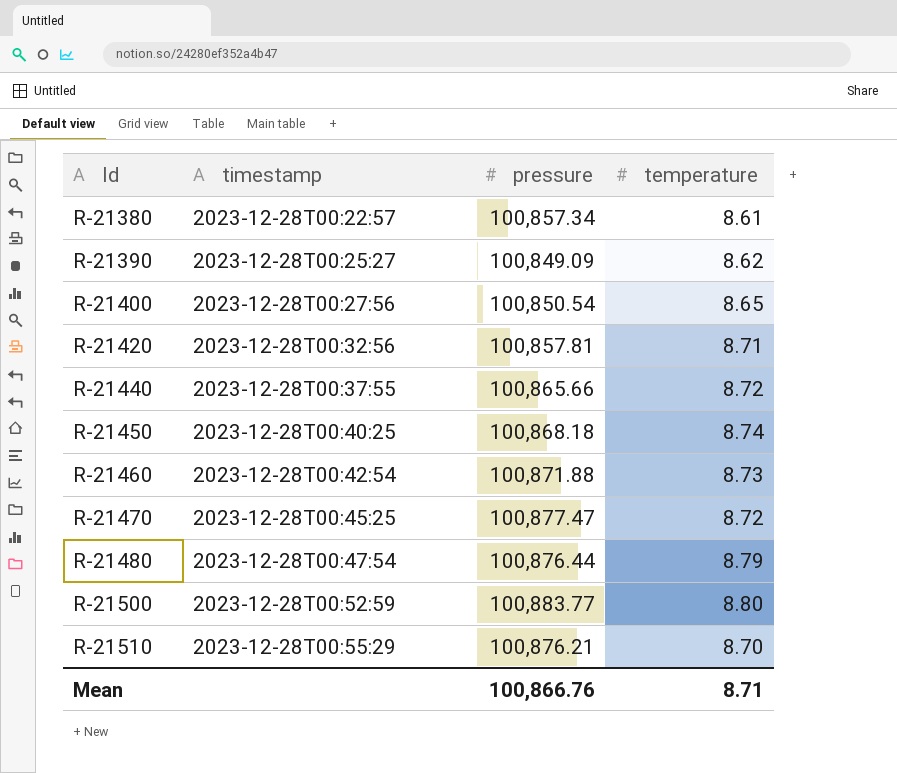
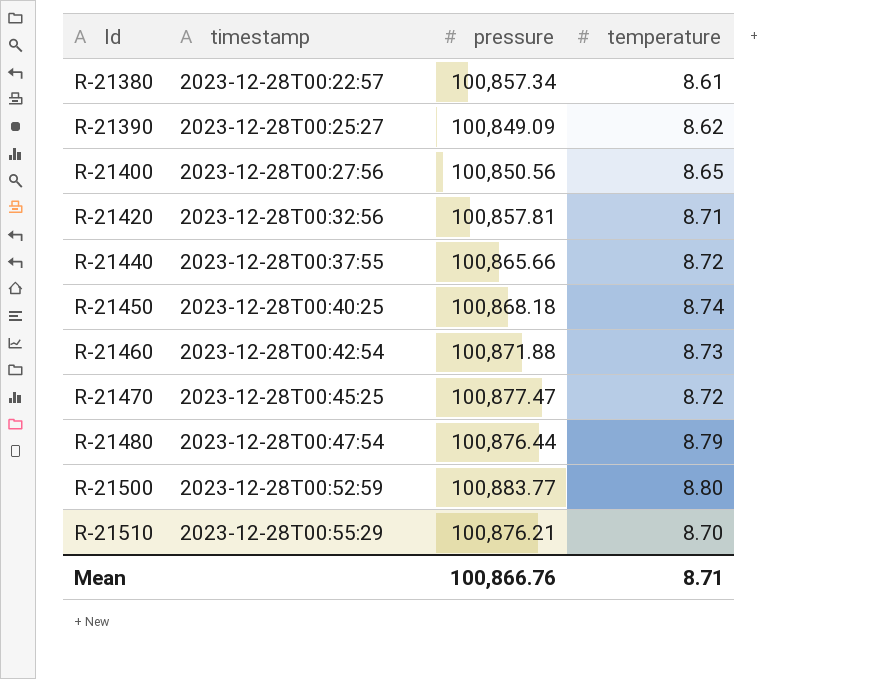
R-21400 | pressure: 100,850.54 -> 100,850.56

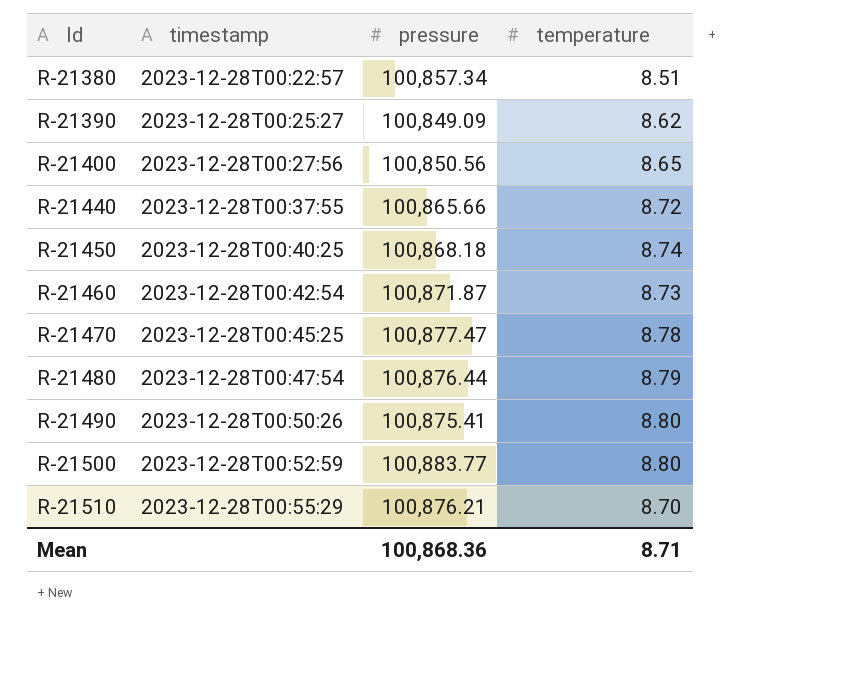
row R-21420: 2023-12-28T00:32:56 | 100,857.81 | 8.71 -> none
R-21380 | temperature: 8.61 -> 8.51
R-21460 | pressure: 100,871.88 -> 100,871.87
R-21470 | temperature: 8.72 -> 8.78
row R-21490: none -> 2023-12-28T00:50:26 | 100,875.41 | 8.80
Mean | pressure: 100,866.76 -> 100,868.36

